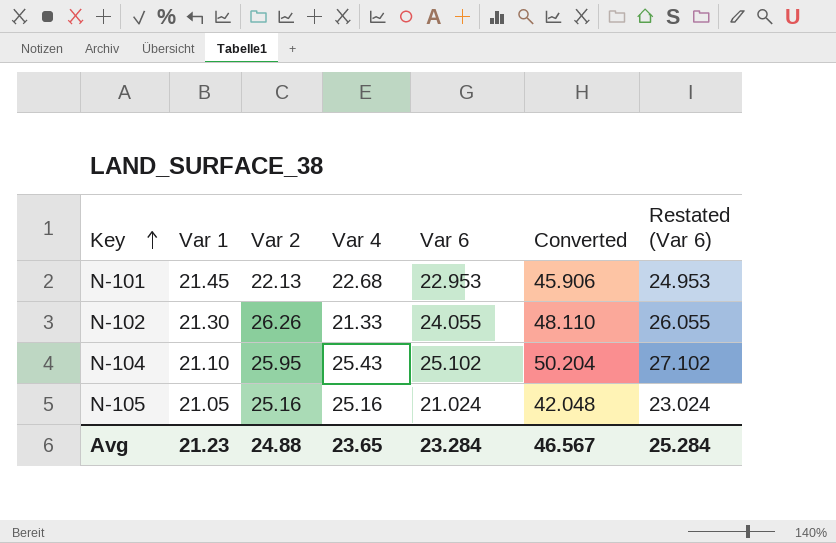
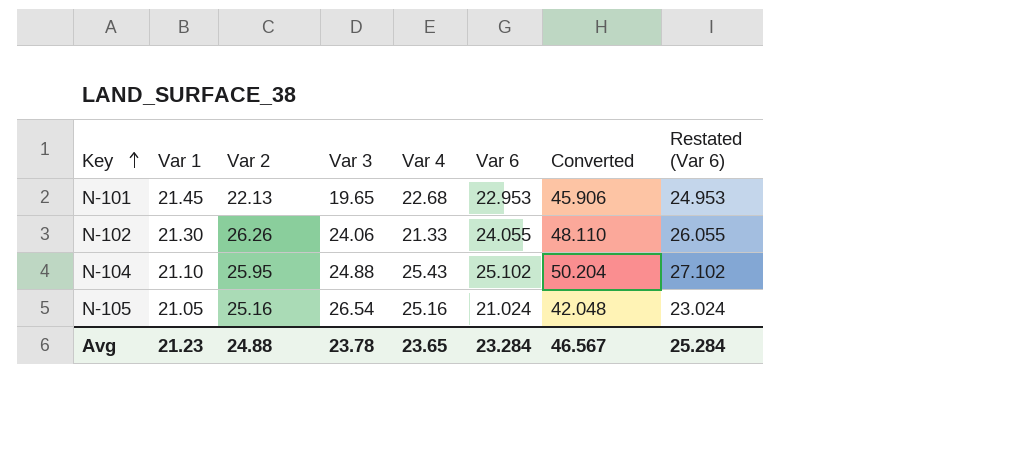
column Var 3 | position: none -> 4

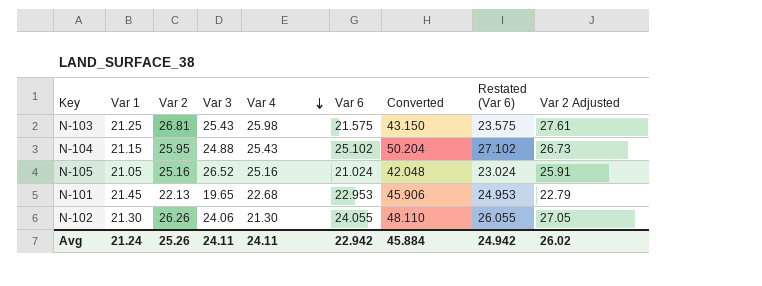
row order: Key ascending -> Var 4 descending
column Var 2 Adjusted | formula: none -> [Var 2] * 1.03
row N-103: none -> 21.25 | 26.81 | 25.43 | 25.98 | 21.575 | 43.150 | 23.575 | 27.61
N-104 | Var 1: 21.10 -> 21.15
N-105 | Var 3: 26.54 -> 26.52
N-102 | Var 4: 21.33 -> 21.30
Avg | Var 1: 21.23 -> 21.24
Avg | Var 2: 24.88 -> 25.26
Avg | Var 3: 23.78 -> 24.11
Avg | Var 4: 23.65 -> 24.11
Avg | Var 6: 23.284 -> 22.942
Avg | Converted: 46.567 -> 45.884
Avg | Restated (Var 6): 25.284 -> 24.942

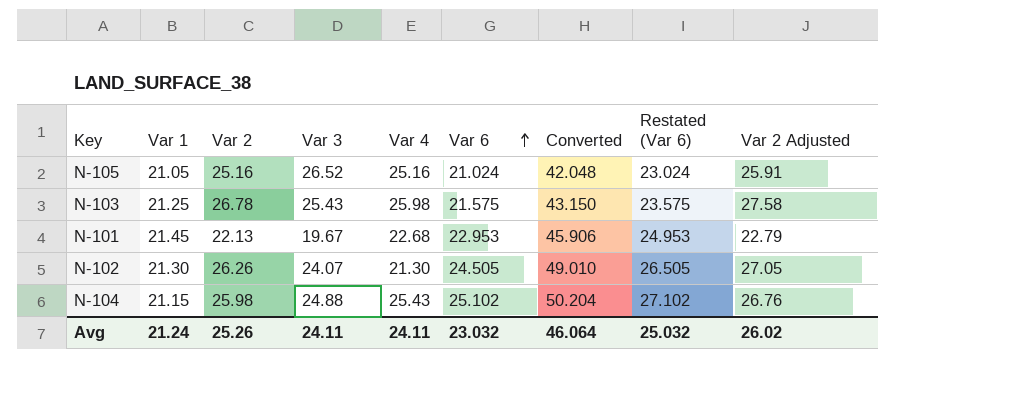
row order: Var 4 descending -> Var 6 ascending
N-103 | Var 2: 26.81 -> 26.78
N-103 | Var 2 Adjusted: 27.61 -> 27.58
N-101 | Var 3: 19.65 -> 19.67
N-102 | Var 3: 24.06 -> 24.07
N-102 | Var 6: 24.055 -> 24.505
N-102 | Converted: 48.110 -> 49.010
N-102 | Restated (Var 6): 26.055 -> 26.505
N-104 | Var 2: 25.95 -> 25.98
N-104 | Var 2 Adjusted: 26.73 -> 26.76
Avg | Var 6: 22.942 -> 23.032
Avg | Converted: 45.884 -> 46.064
Avg | Restated (Var 6): 24.942 -> 25.032

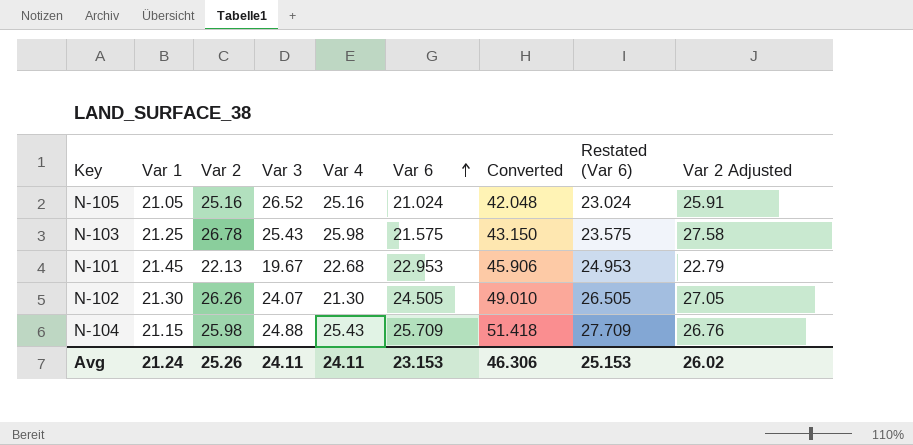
N-104 | Var 6: 25.102 -> 25.709
N-104 | Converted: 50.204 -> 51.418
N-104 | Restated (Var 6): 27.102 -> 27.709
Avg | Var 6: 23.032 -> 23.153
Avg | Converted: 46.064 -> 46.306
Avg | Restated (Var 6): 25.032 -> 25.153

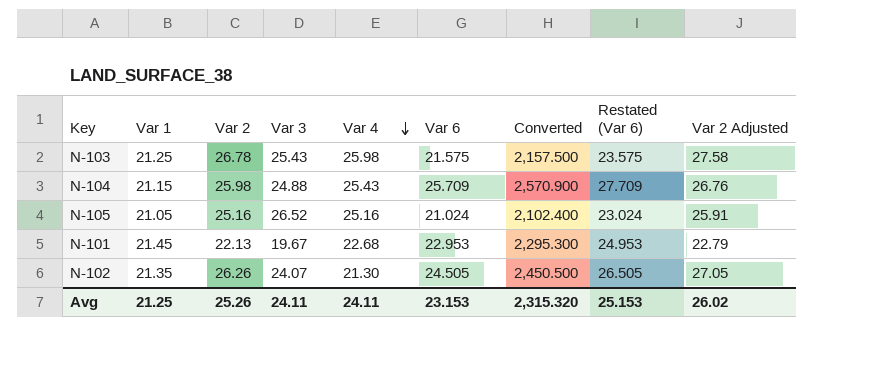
row order: Var 6 ascending -> Var 4 descending
column Converted | formula: [Var 6] * 2 -> [Var 6] * 100
N-102 | Var 1: 21.30 -> 21.35
Avg | Var 1: 21.24 -> 21.25
Avg | Converted: 46.306 -> 2,315.320

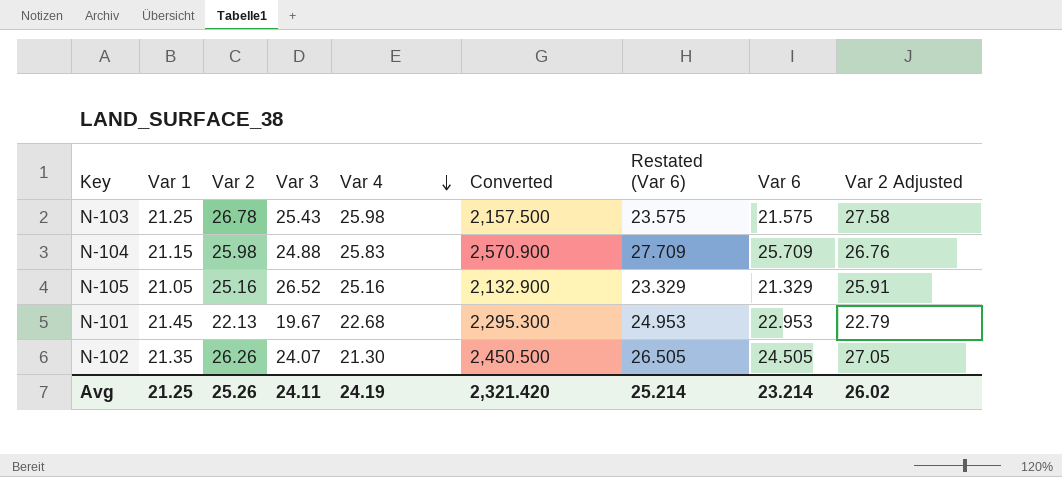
column Var 6 | position: 6 -> 8
N-104 | Var 4: 25.43 -> 25.83
N-105 | Converted: 2,102.400 -> 2,132.900
N-105 | Restated (Var 6): 23.024 -> 23.329
N-105 | Var 6: 21.024 -> 21.329
Avg | Var 4: 24.11 -> 24.19
Avg | Converted: 2,315.320 -> 2,321.420
Avg | Restated (Var 6): 25.153 -> 25.214
Avg | Var 6: 23.153 -> 23.214

